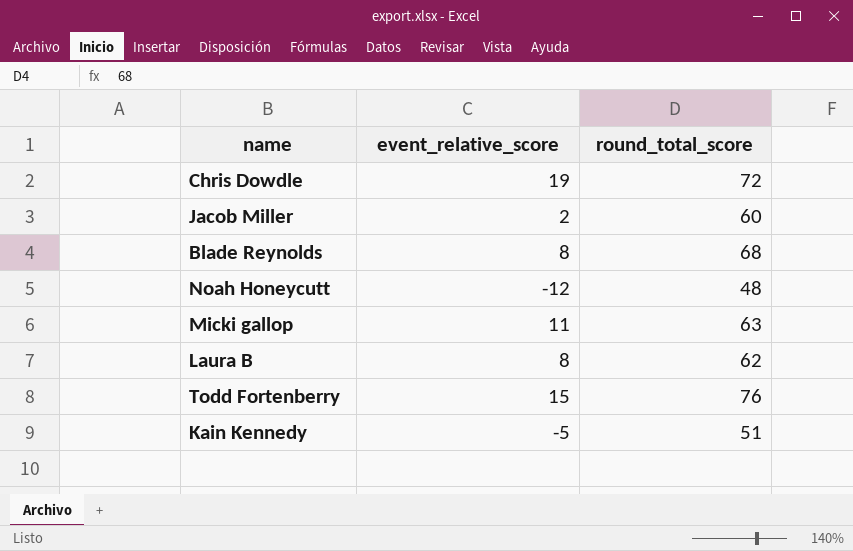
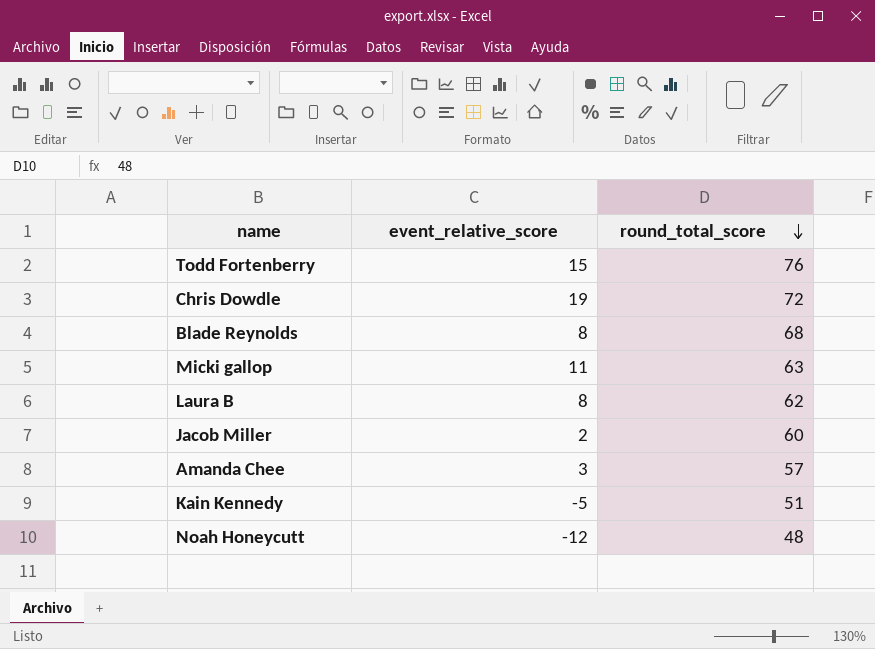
row order: none -> round_total_score descending
row Amanda Chee: none -> 3 | 57

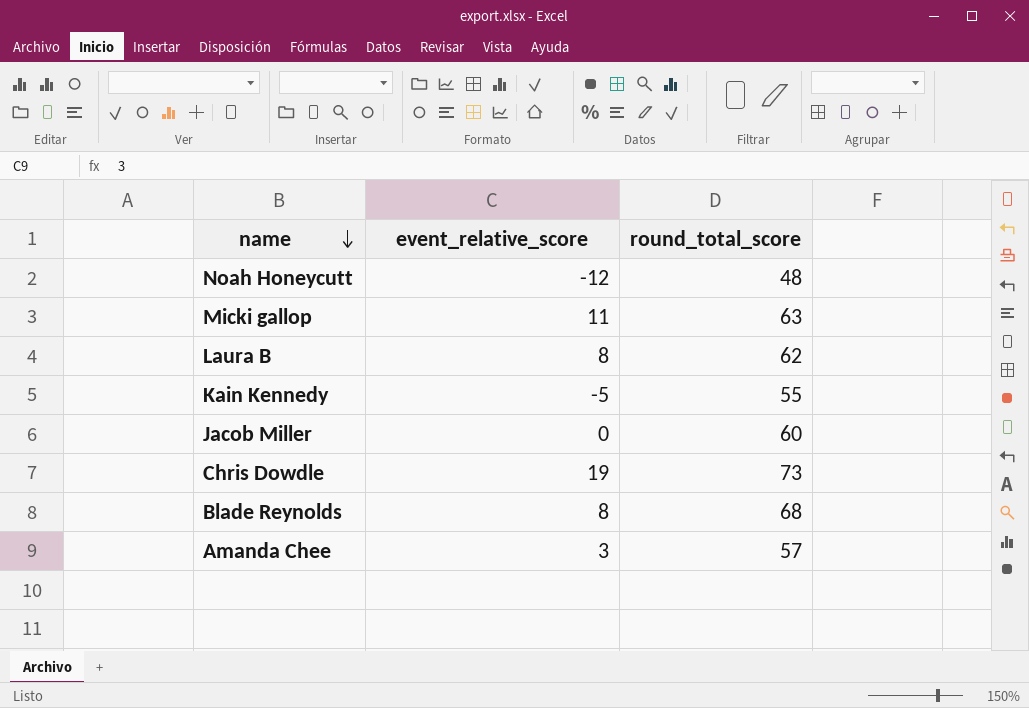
row order: round_total_score descending -> name descending
row Todd Fortenberry: 15 | 76 -> none
Kain Kennedy | round_total_score: 51 -> 55
Jacob Miller | event_relative_score: 2 -> 0
Chris Dowdle | round_total_score: 72 -> 73

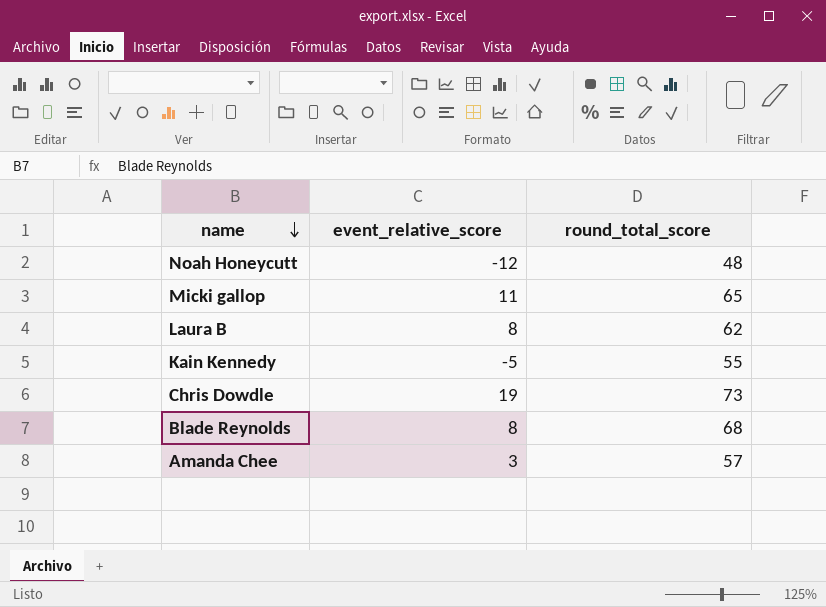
row Jacob Miller: 0 | 60 -> none
Micki gallop | round_total_score: 63 -> 65

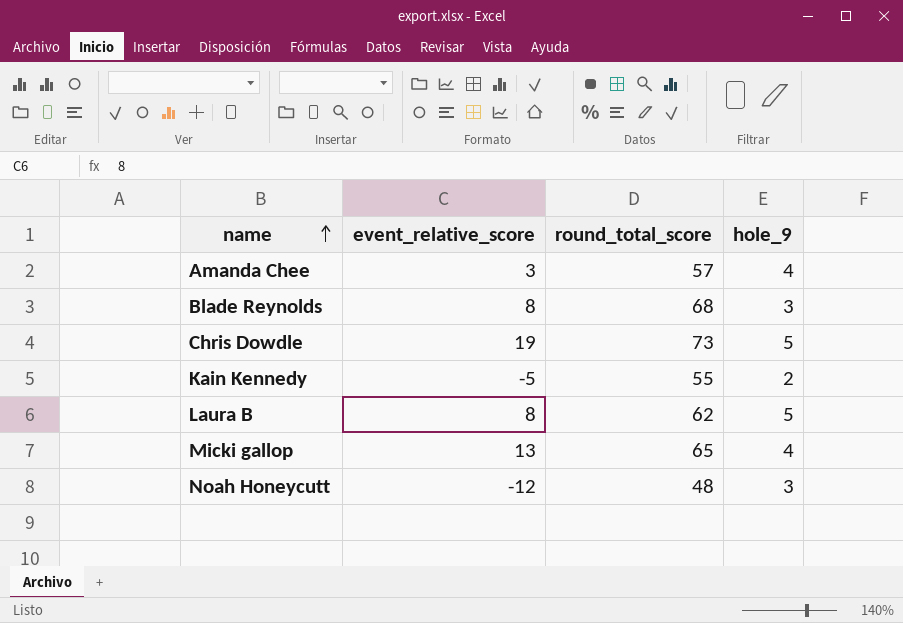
row order: name descending -> name ascending
column hole_9 | position: none -> 4
Micki gallop | event_relative_score: 11 -> 13

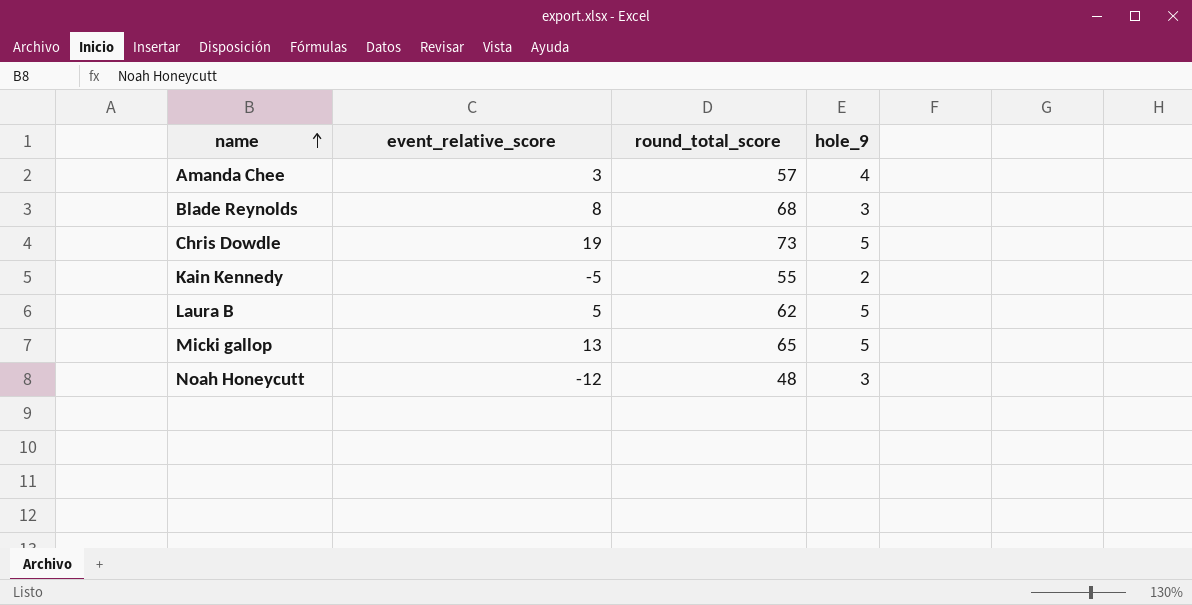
Laura B | event_relative_score: 8 -> 5
Micki gallop | hole_9: 4 -> 5

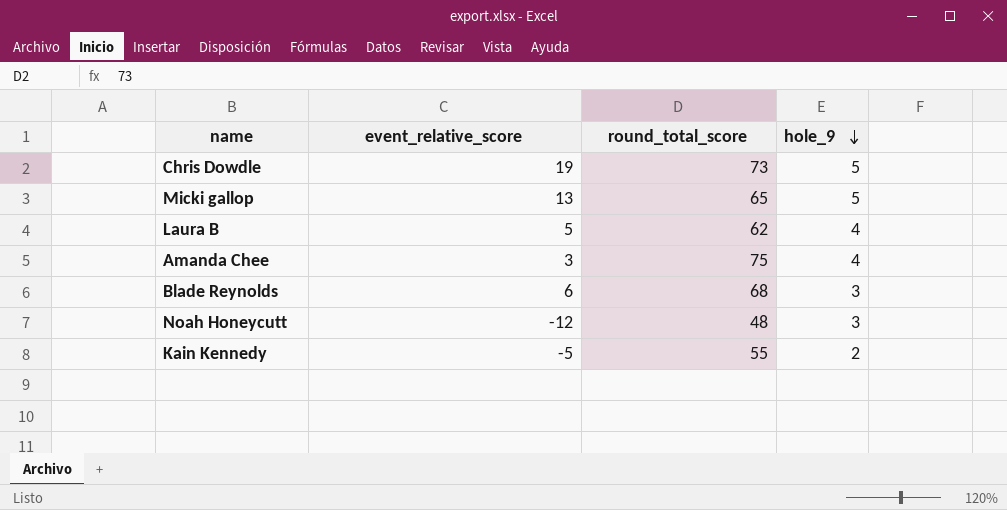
row order: name ascending -> hole_9 descending
Laura B | hole_9: 5 -> 4
Amanda Chee | round_total_score: 57 -> 75
Blade Reynolds | event_relative_score: 8 -> 6

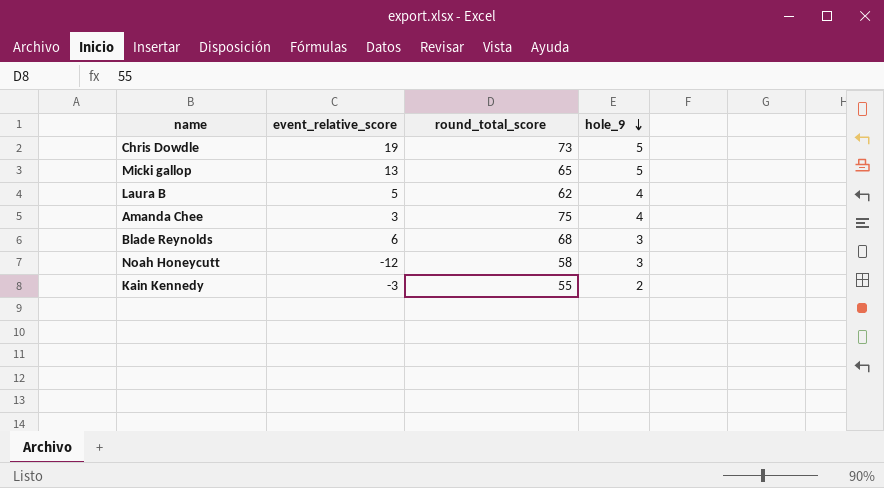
Noah Honeycutt | round_total_score: 48 -> 58
Kain Kennedy | event_relative_score: -5 -> -3

